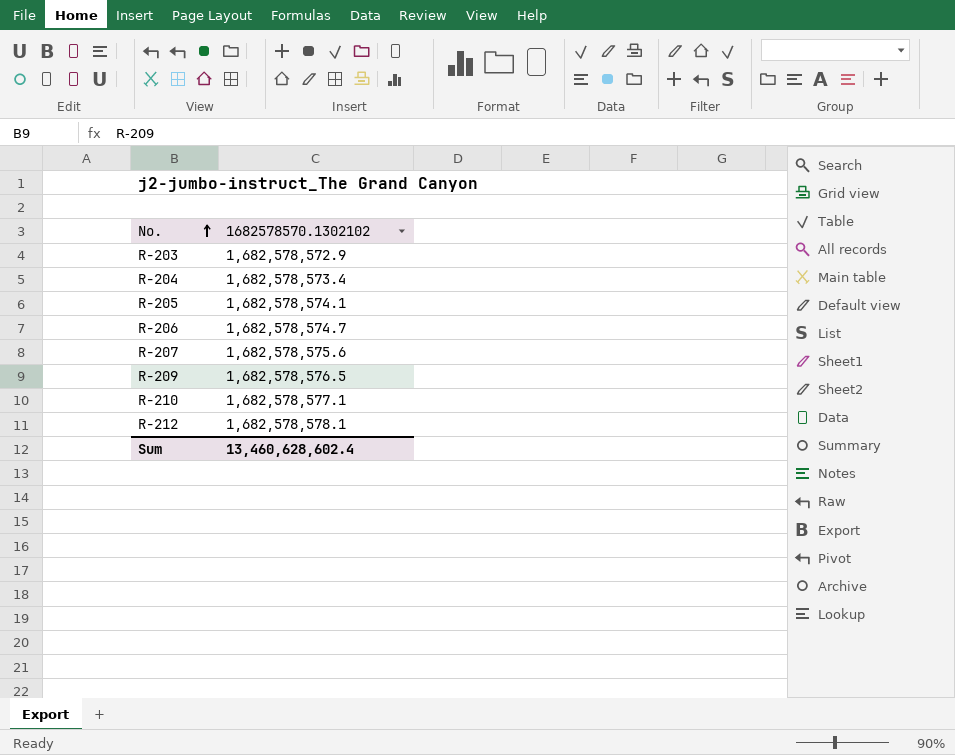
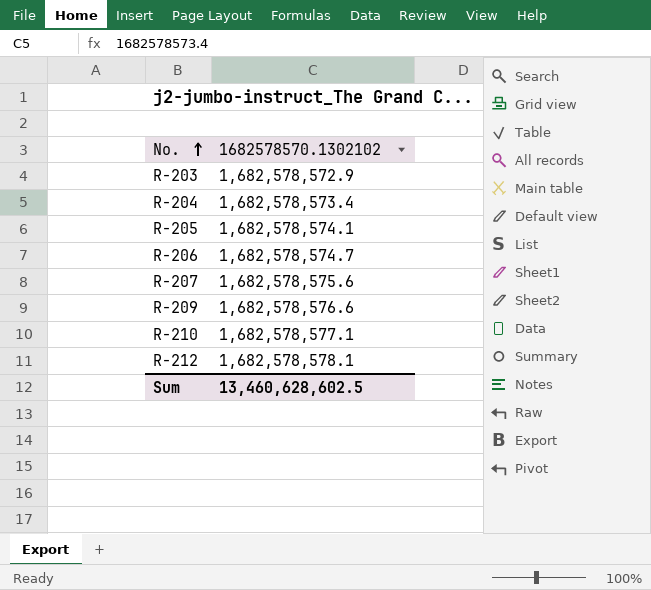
R-209 | 1682578570.1302102: 1,682,578,576.5 -> 1,682,578,576.6
Sum | 1682578570.1302102: 13,460,628,602.4 -> 13,460,628,602.5

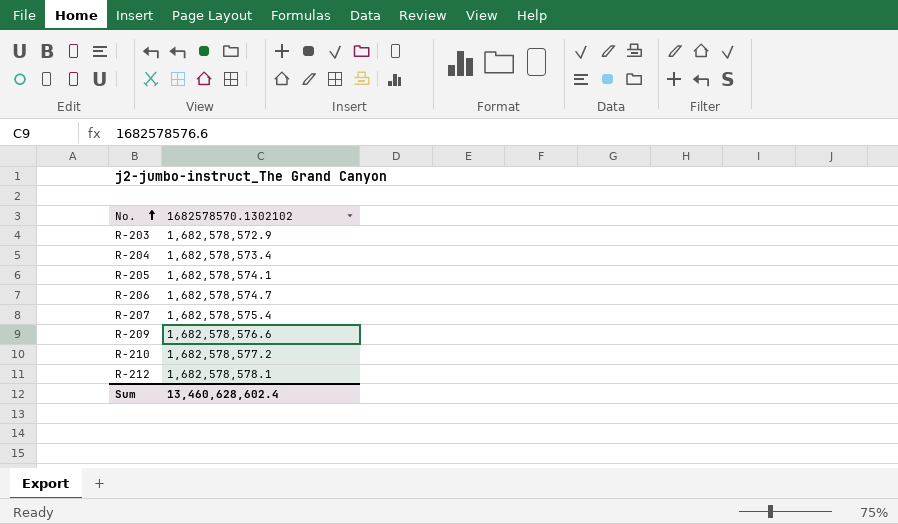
R-207 | 1682578570.1302102: 1,682,578,575.6 -> 1,682,578,575.4
R-210 | 1682578570.1302102: 1,682,578,577.1 -> 1,682,578,577.2
Sum | 1682578570.1302102: 13,460,628,602.5 -> 13,460,628,602.4

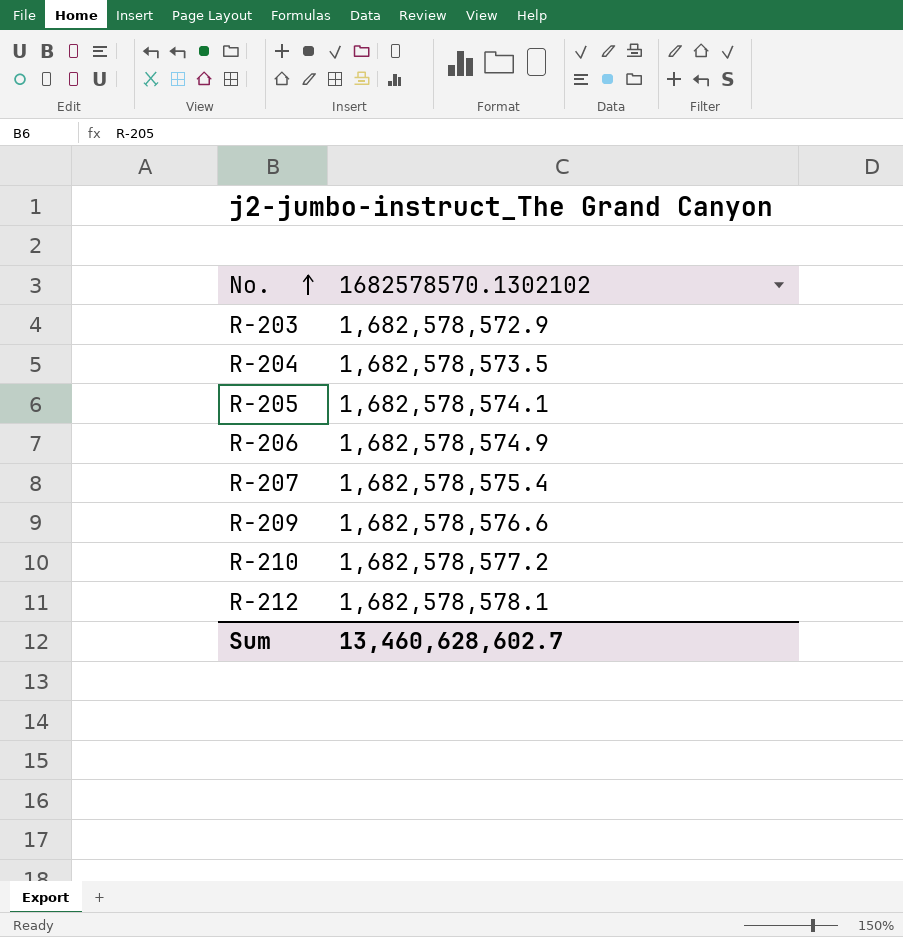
R-204 | 1682578570.1302102: 1,682,578,573.4 -> 1,682,578,573.5
R-206 | 1682578570.1302102: 1,682,578,574.7 -> 1,682,578,574.9
Sum | 1682578570.1302102: 13,460,628,602.4 -> 13,460,628,602.7

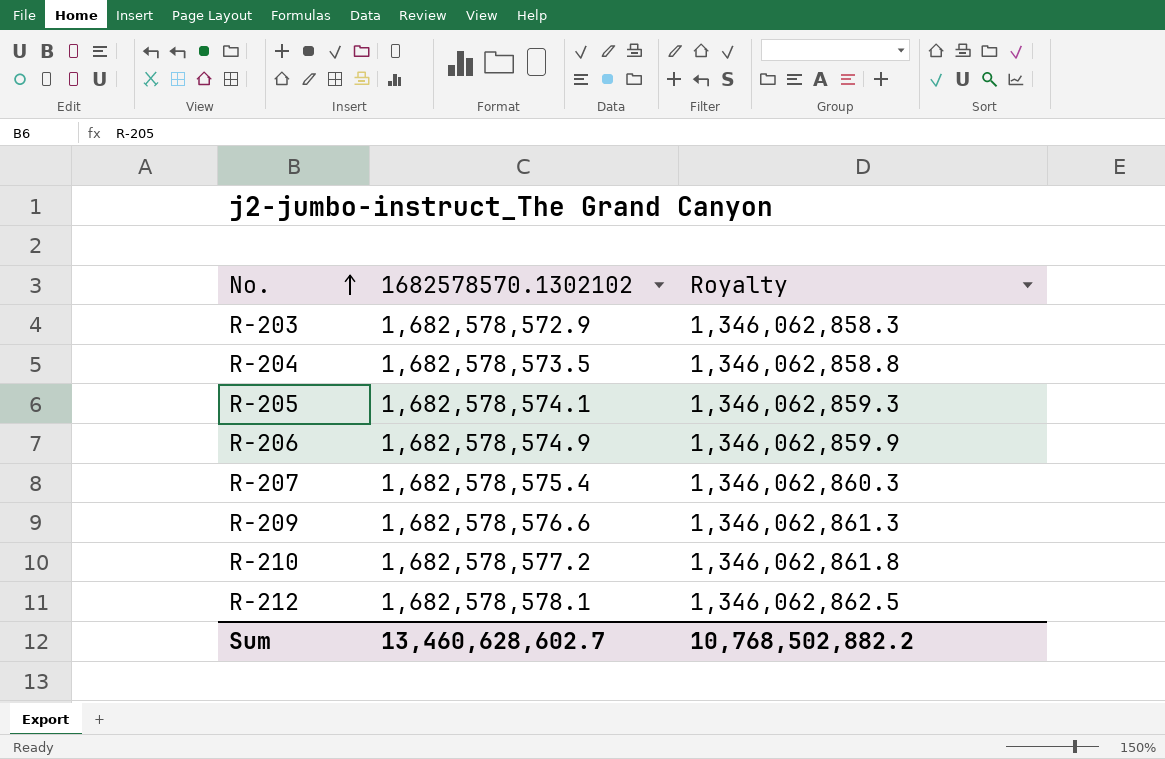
column Royalty | formula: none -> [1682578570.1302102] * 0.8

